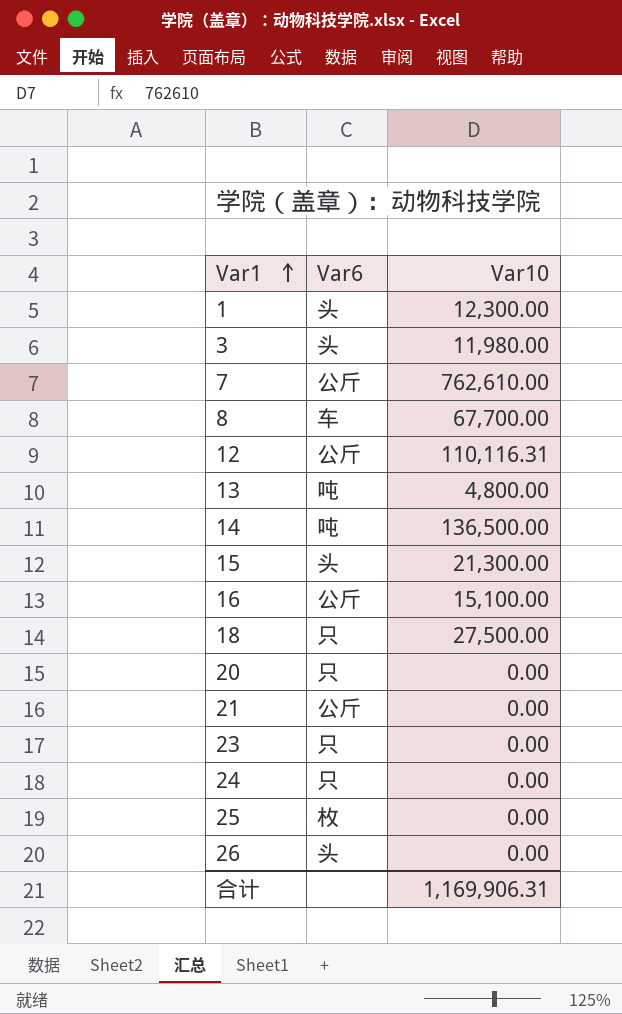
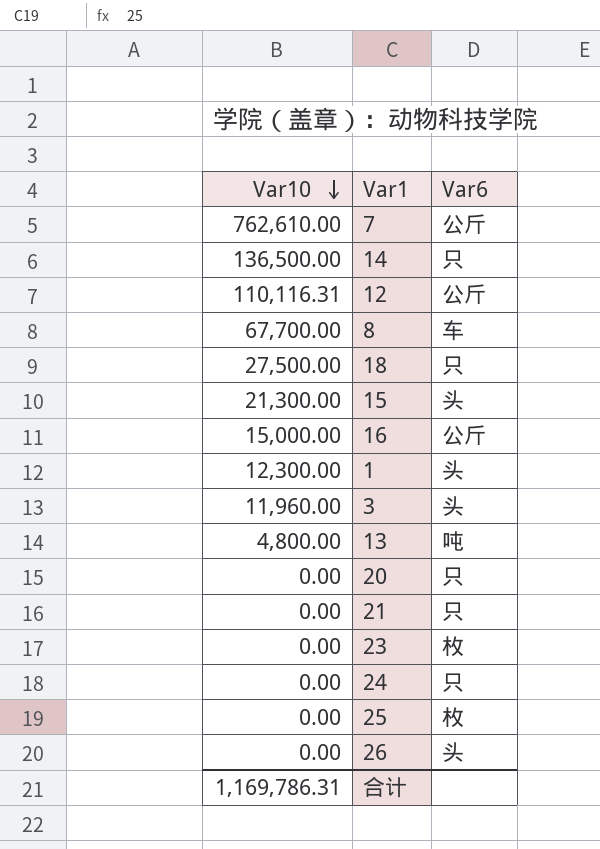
row order: Var1 ascending -> Var10 descending
column Var10 | position: 3 -> 1
14 | Var6: 吨 -> 只
16 | Var10: 15,100.00 -> 15,000.00
3 | Var10: 11,980.00 -> 11,960.00
21 | Var6: 公斤 -> 只
23 | Var6: 只 -> 枚
合计 | Var10: 1,169,906.31 -> 1,169,786.31

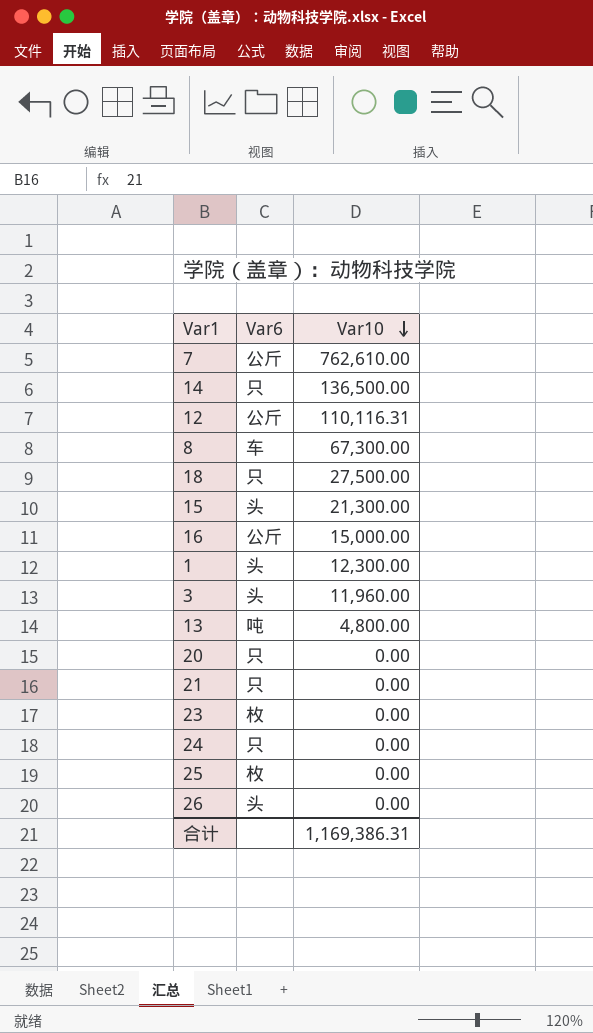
column Var10 | position: 1 -> 3
8 | Var10: 67,700.00 -> 67,300.00
合计 | Var10: 1,169,786.31 -> 1,169,386.31

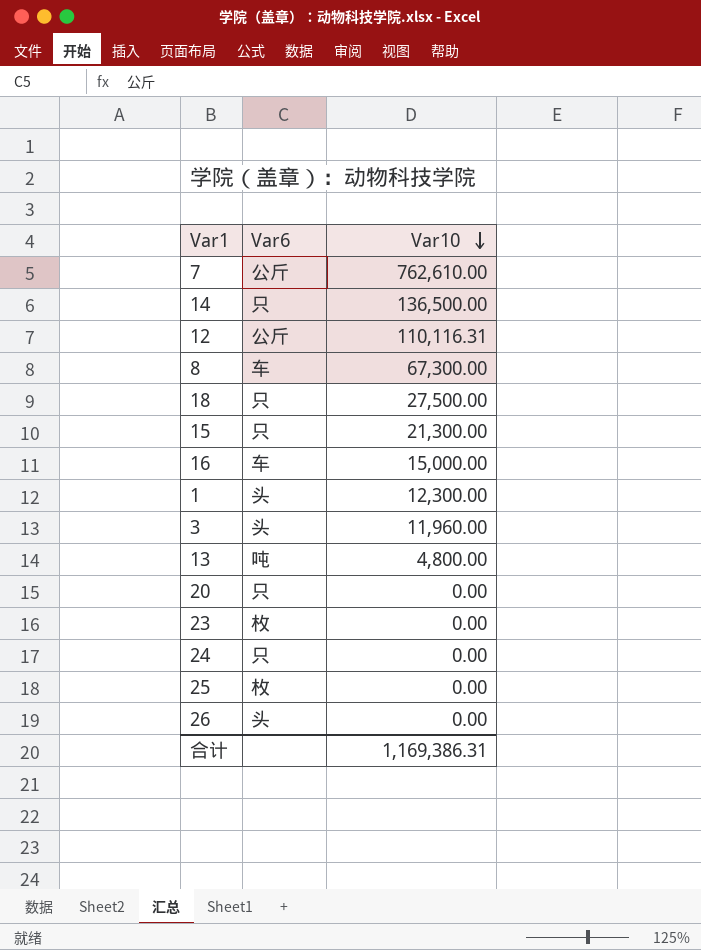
row 21: 只 | 0.00 -> none
15 | Var6: 头 -> 只
16 | Var6: 公斤 -> 车

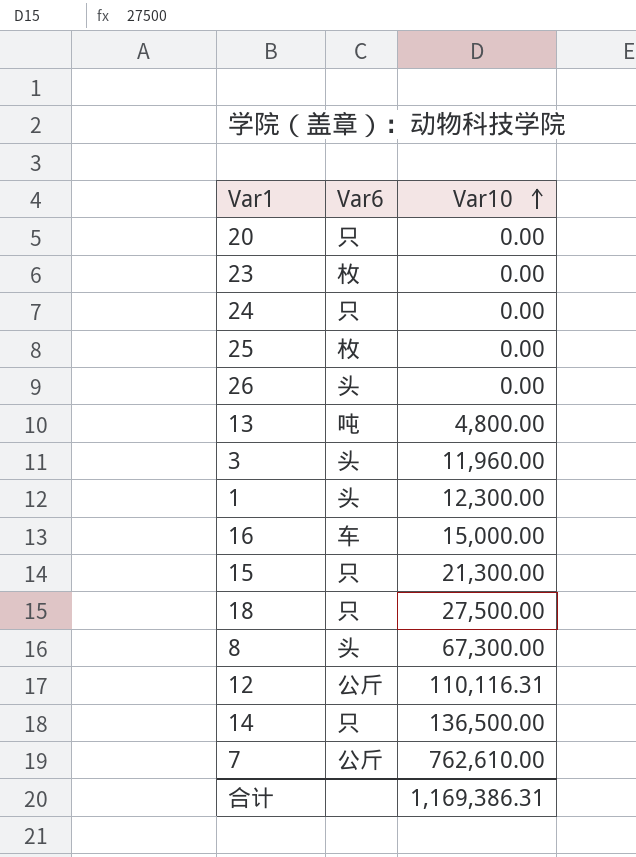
row order: Var10 descending -> Var10 ascending
8 | Var6: 车 -> 头

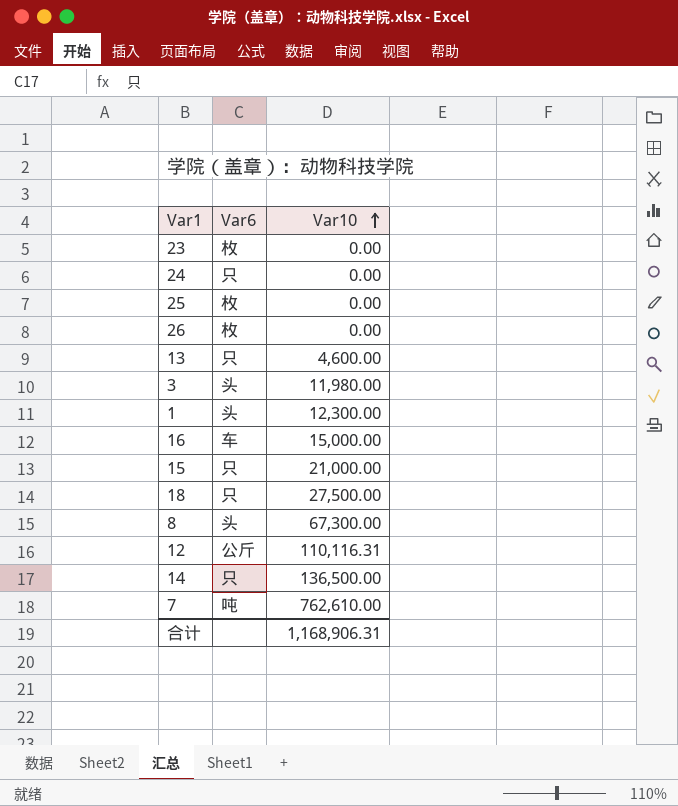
row 20: 只 | 0.00 -> none
26 | Var6: 头 -> 枚
13 | Var6: 吨 -> 只
13 | Var10: 4,800.00 -> 4,600.00
3 | Var10: 11,960.00 -> 11,980.00
15 | Var10: 21,300.00 -> 21,000.00
7 | Var6: 公斤 -> 吨
合计 | Var10: 1,169,386.31 -> 1,168,906.31

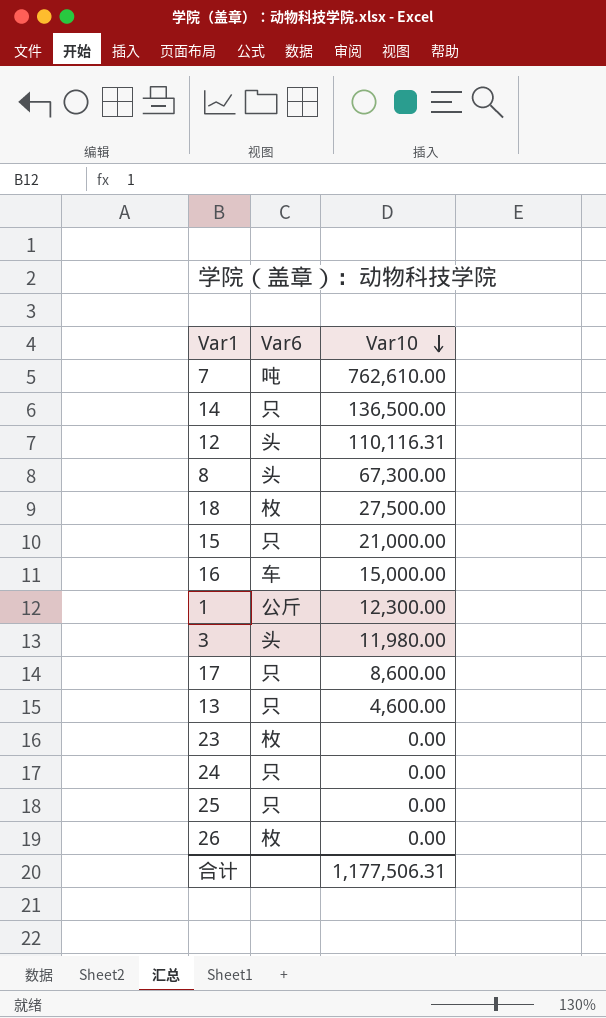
row order: Var10 ascending -> Var10 descending
12 | Var6: 公斤 -> 头
18 | Var6: 只 -> 枚
1 | Var6: 头 -> 公斤
row 17: none -> 只 | 8,600.00
25 | Var6: 枚 -> 只
合计 | Var10: 1,168,906.31 -> 1,177,506.31

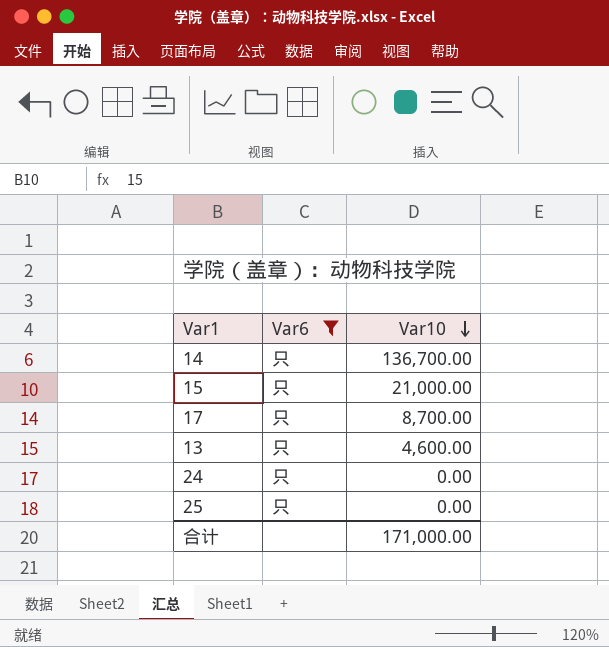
filter: none -> Var6 = 只
14 | Var10: 136,500.00 -> 136,700.00
17 | Var10: 8,600.00 -> 8,700.00
合计 | Var10: 1,177,506.31 -> 171,000.00

